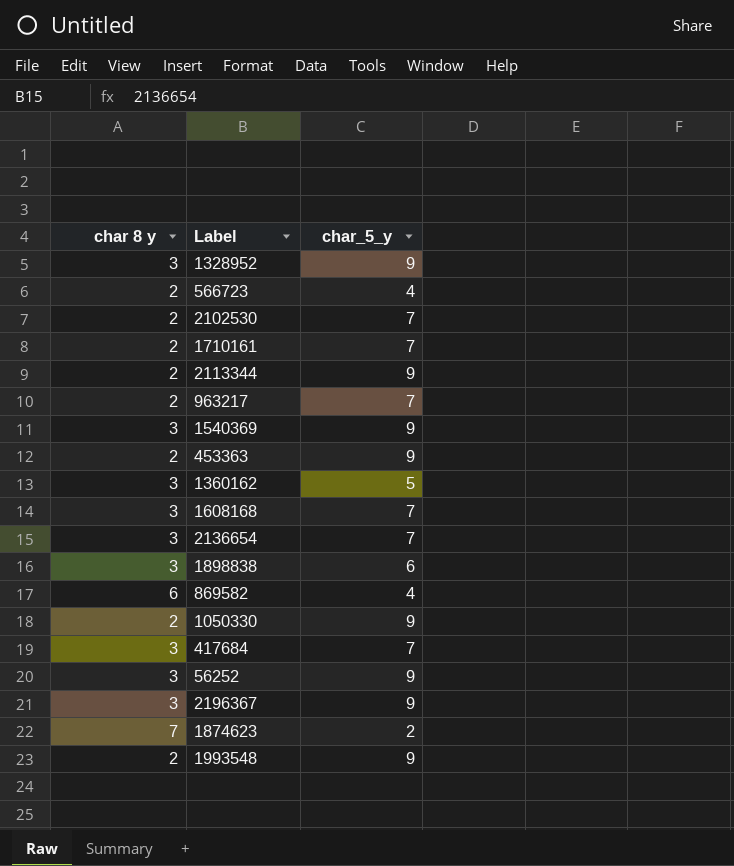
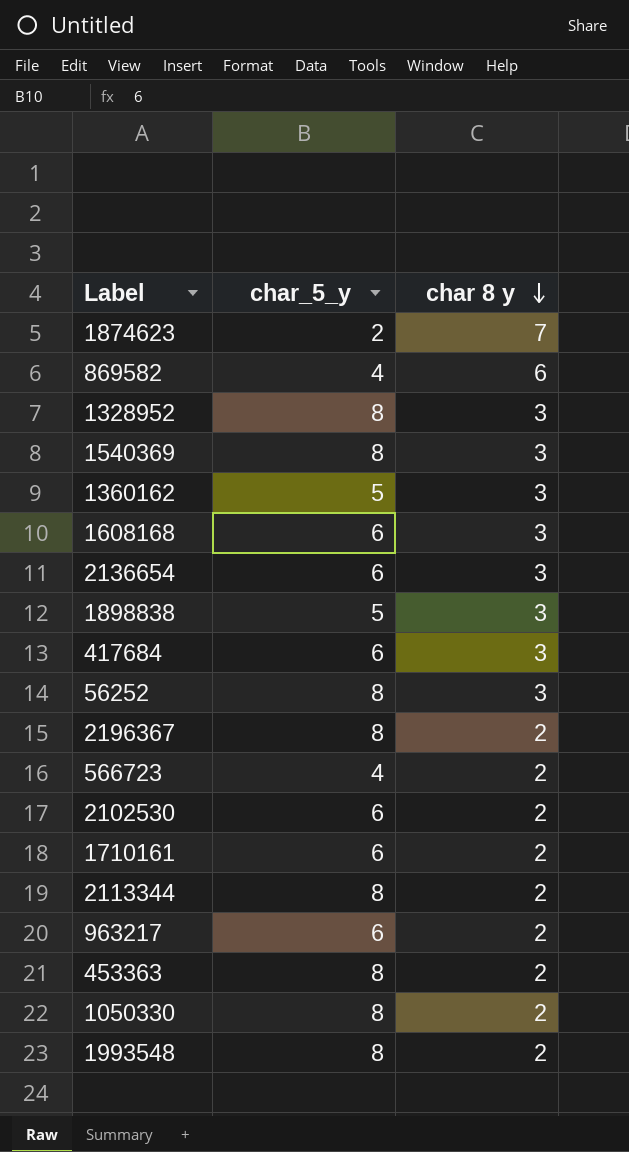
row order: none -> char 8 y descending
column char 8 y | position: 1 -> 3
1328952 | char_5_y: 9 -> 8
1540369 | char_5_y: 9 -> 8
1608168 | char_5_y: 7 -> 6
2136654 | char_5_y: 7 -> 6
1898838 | char_5_y: 6 -> 5
417684 | char_5_y: 7 -> 6
56252 | char_5_y: 9 -> 8
2196367 | char_5_y: 9 -> 8
2196367 | char 8 y: 3 -> 2
2102530 | char_5_y: 7 -> 6
1710161 | char_5_y: 7 -> 6
2113344 | char_5_y: 9 -> 8
963217 | char_5_y: 7 -> 6
453363 | char_5_y: 9 -> 8
1050330 | char_5_y: 9 -> 8
1993548 | char_5_y: 9 -> 8

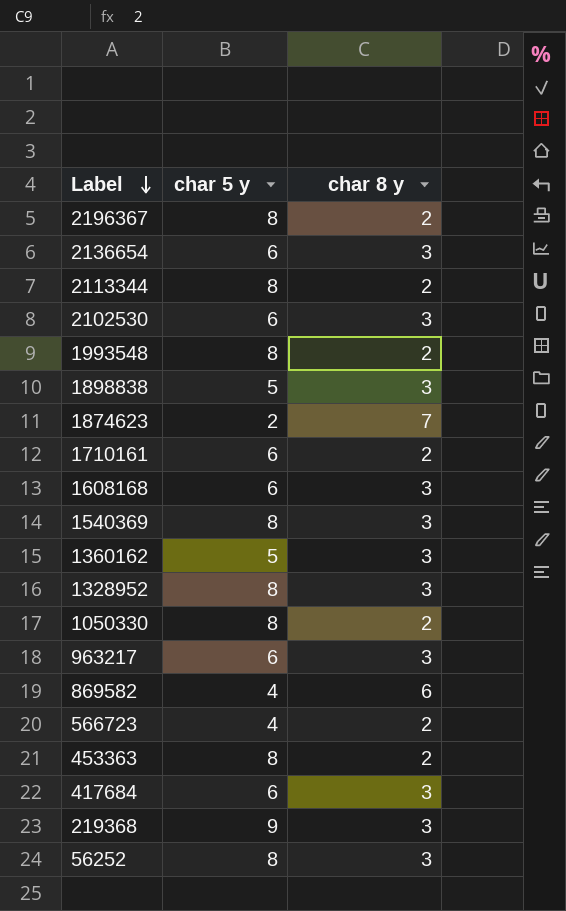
row order: char 8 y descending -> Label descending
column name: char_5_y -> char 5 y
2102530 | char 8 y: 2 -> 3
963217 | char 8 y: 2 -> 3
row 219368: none -> 9 | 3

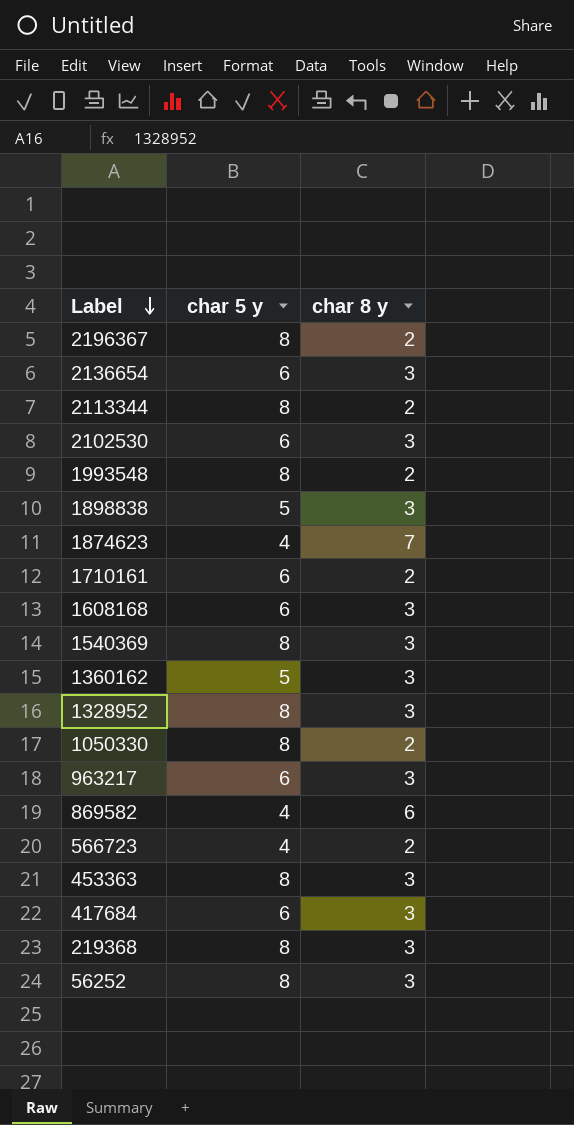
1874623 | char 5 y: 2 -> 4
453363 | char 8 y: 2 -> 3
219368 | char 5 y: 9 -> 8

